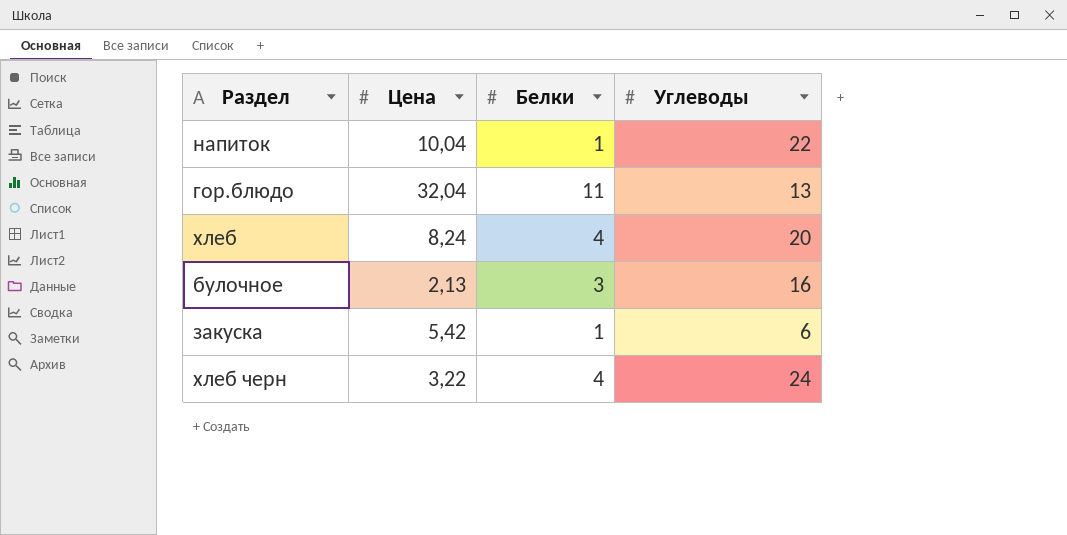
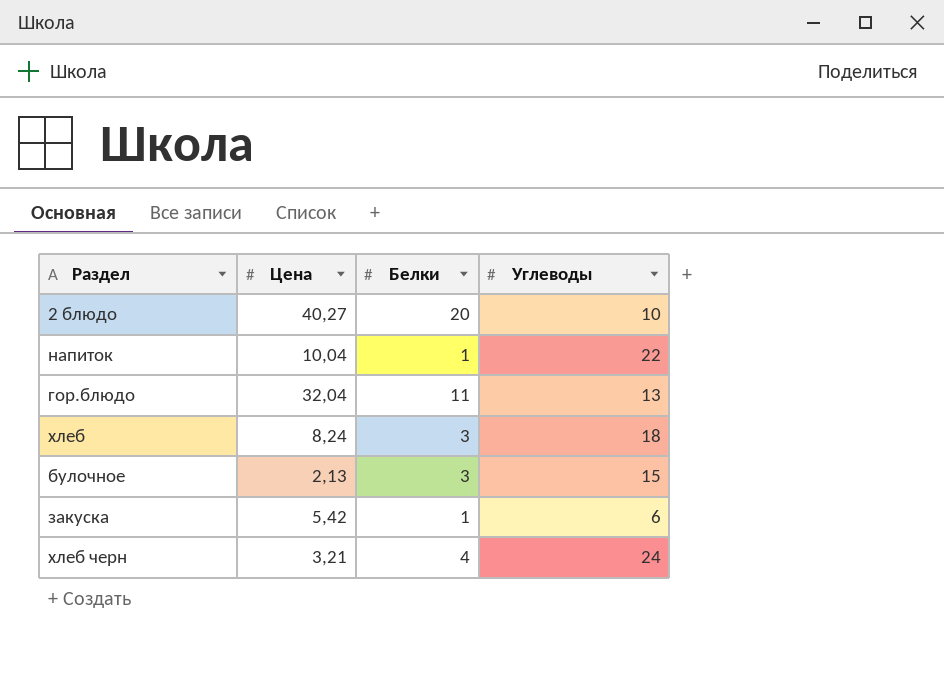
row 2 блюдо: none -> 40,27 | 20 | 10
хлеб | Белки: 4 -> 3
хлеб | Углеводы: 20 -> 18
булочное | Углеводы: 16 -> 15
хлеб черн | Цена: 3,22 -> 3,21

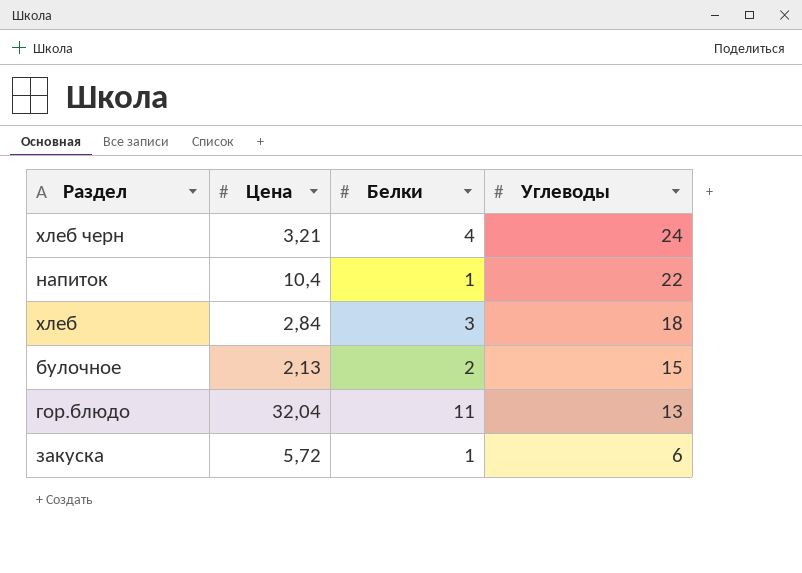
row order: none -> Углеводы descending
row 2 блюдо: 40,27 | 20 | 10 -> none
напиток | Цена: 10,04 -> 10,4
хлеб | Цена: 8,24 -> 2,84
булочное | Белки: 3 -> 2
закуска | Цена: 5,42 -> 5,72

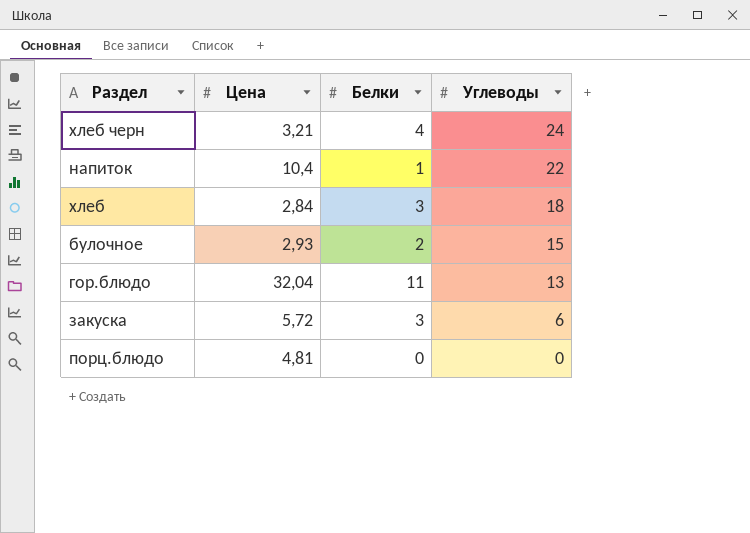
булочное | Цена: 2,13 -> 2,93
закуска | Белки: 1 -> 3
row порц.блюдо: none -> 4,81 | 0 | 0

